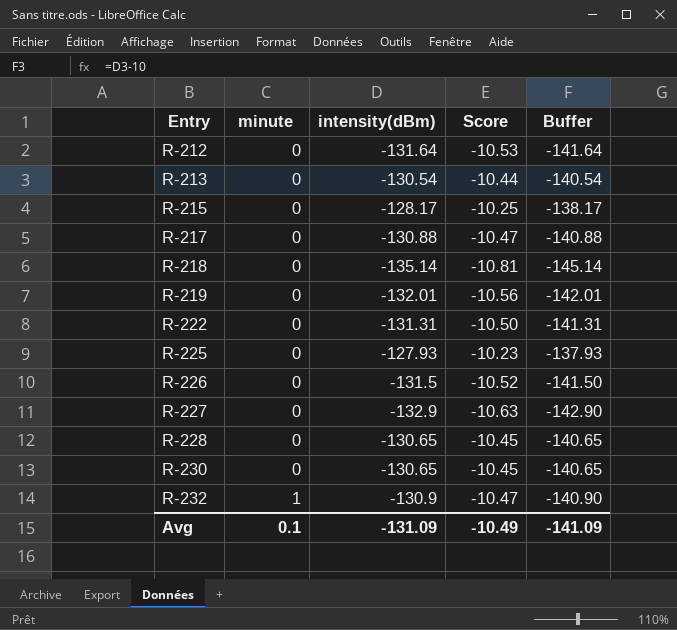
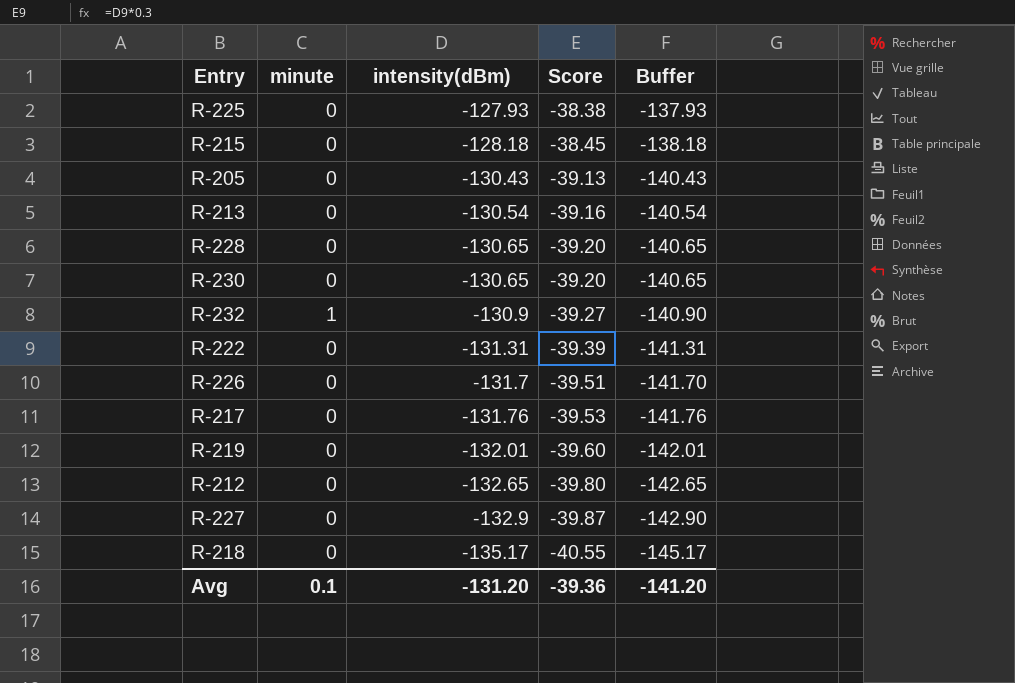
row order: Entry ascending -> intensity(dBm) descending
column Score | formula: [intensity(dBm)] * 0.08 -> [intensity(dBm)] * 0.3
R-215 | intensity(dBm): -128.17 -> -128.18
R-215 | Buffer: -138.17 -> -138.18
row R-205: none -> 0 | -130.43 | -39.13 | -140.43
R-226 | intensity(dBm): -131.5 -> -131.7
R-226 | Buffer: -141.50 -> -141.70
R-217 | intensity(dBm): -130.88 -> -131.76
R-217 | Buffer: -140.88 -> -141.76
R-212 | intensity(dBm): -131.64 -> -132.65
R-212 | Buffer: -141.64 -> -142.65
R-218 | intensity(dBm): -135.14 -> -135.17
R-218 | Buffer: -145.14 -> -145.17
Avg | intensity(dBm): -131.09 -> -131.20
Avg | Score: -10.49 -> -39.36
Avg | Buffer: -141.09 -> -141.20

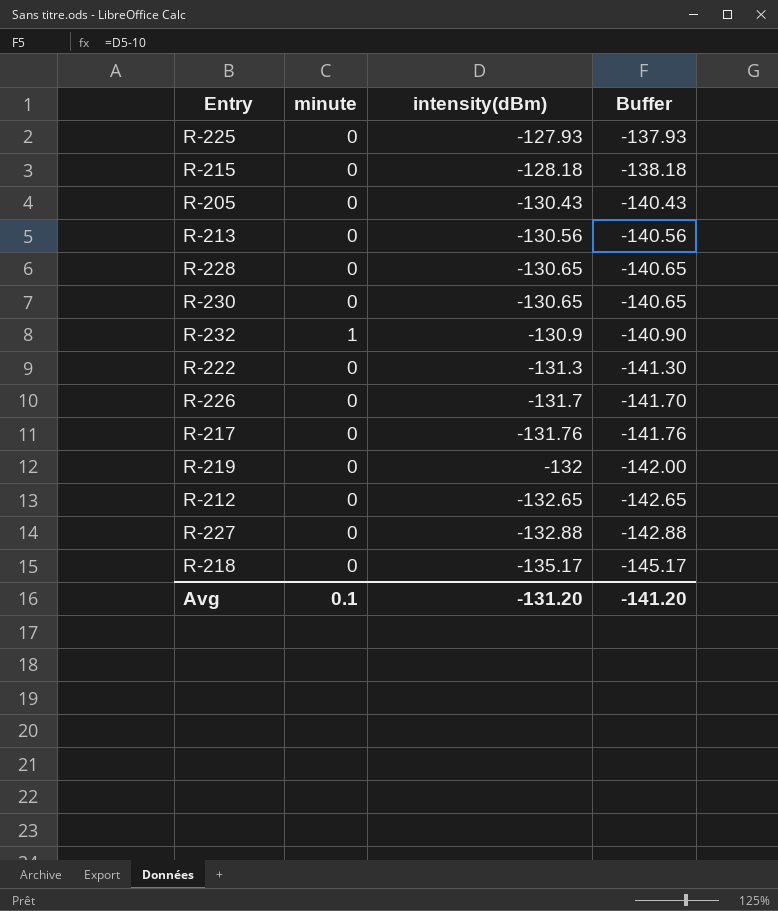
column Score | formula: [intensity(dBm)] * 0.3 -> none
R-213 | intensity(dBm): -130.54 -> -130.56
R-213 | Buffer: -140.54 -> -140.56
R-222 | intensity(dBm): -131.31 -> -131.3
R-222 | Buffer: -141.31 -> -141.30
R-219 | intensity(dBm): -132.01 -> -132
R-219 | Buffer: -142.01 -> -142.00
R-227 | intensity(dBm): -132.9 -> -132.88
R-227 | Buffer: -142.90 -> -142.88

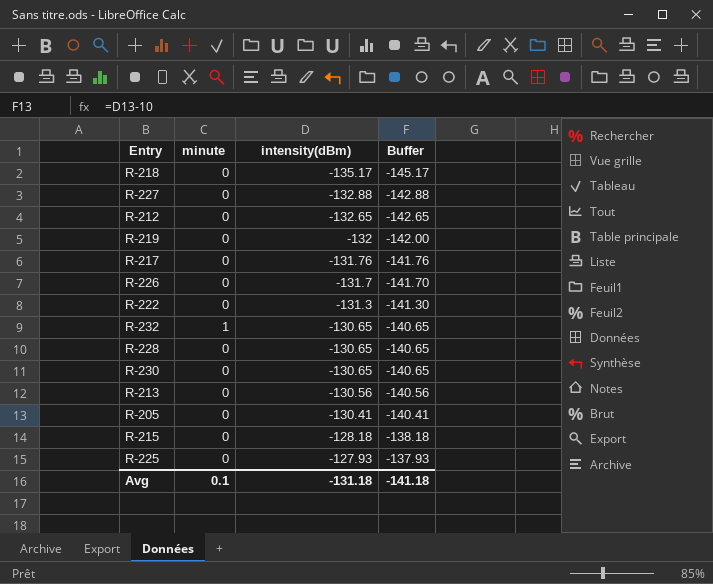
row order: intensity(dBm) descending -> intensity(dBm) ascending
R-232 | intensity(dBm): -130.9 -> -130.65
R-232 | Buffer: -140.90 -> -140.65
R-205 | intensity(dBm): -130.43 -> -130.41
R-205 | Buffer: -140.43 -> -140.41
Avg | intensity(dBm): -131.20 -> -131.18
Avg | Buffer: -141.20 -> -141.18

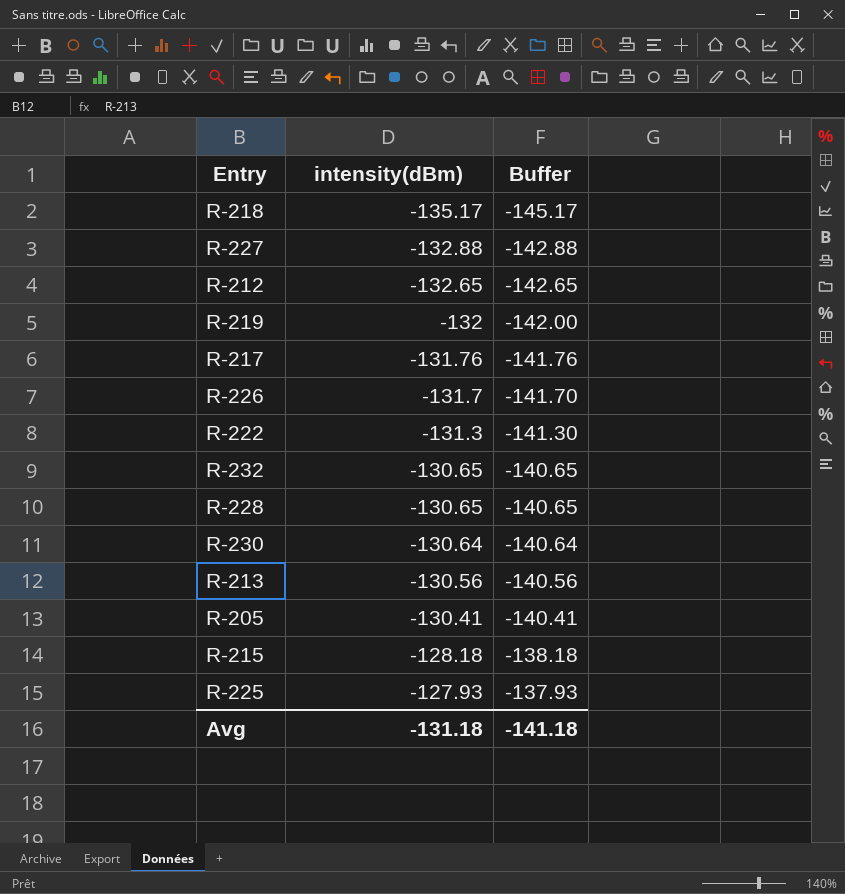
column minute | position: 2 -> none
R-230 | intensity(dBm): -130.65 -> -130.64
R-230 | Buffer: -140.65 -> -140.64

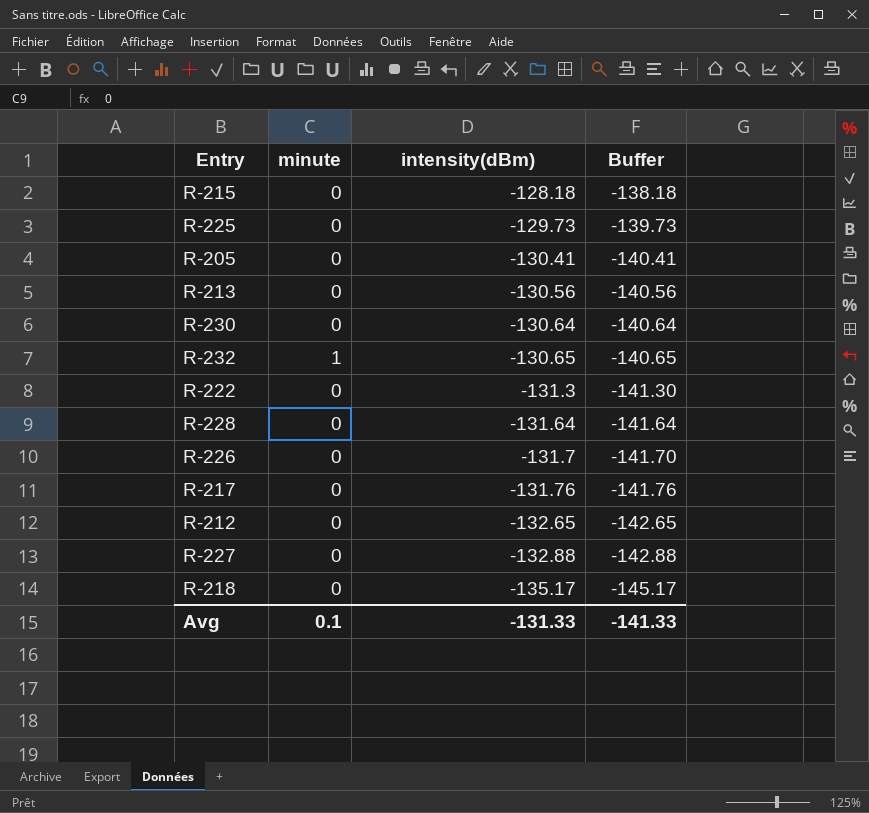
row order: intensity(dBm) ascending -> intensity(dBm) descending
column minute | position: none -> 2
row R-219: -132 | -142.00 -> none
R-225 | intensity(dBm): -127.93 -> -129.73
R-225 | Buffer: -137.93 -> -139.73
R-228 | intensity(dBm): -130.65 -> -131.64
R-228 | Buffer: -140.65 -> -141.64
Avg | intensity(dBm): -131.18 -> -131.33
Avg | Buffer: -141.18 -> -141.33

